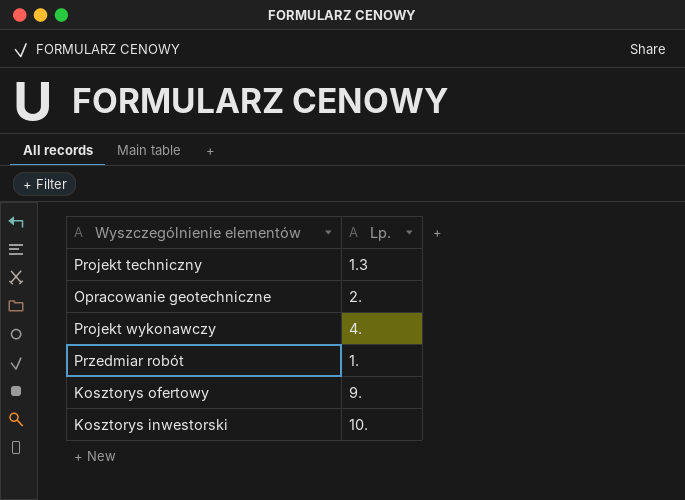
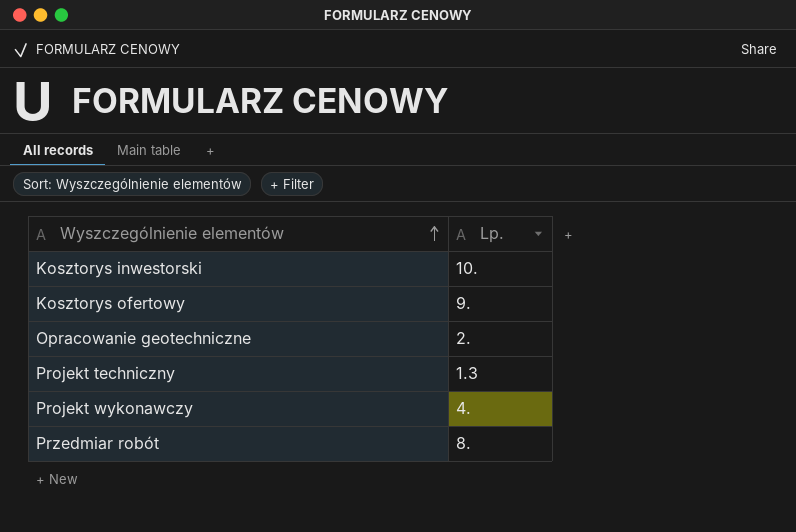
row order: none -> Wyszczególnienie elementów ascending
Przedmiar robót | Lp.: 1. -> 8.

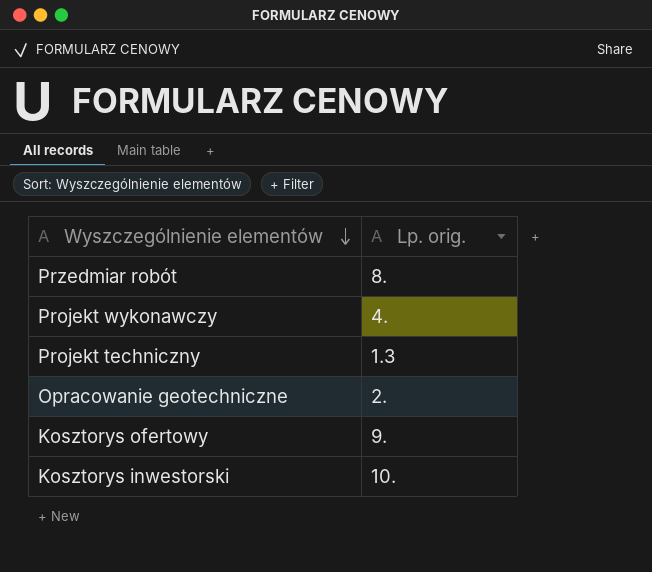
row order: Wyszczególnienie elementów ascending -> Wyszczególnienie elementów descending
column name: Lp. -> Lp. orig.

